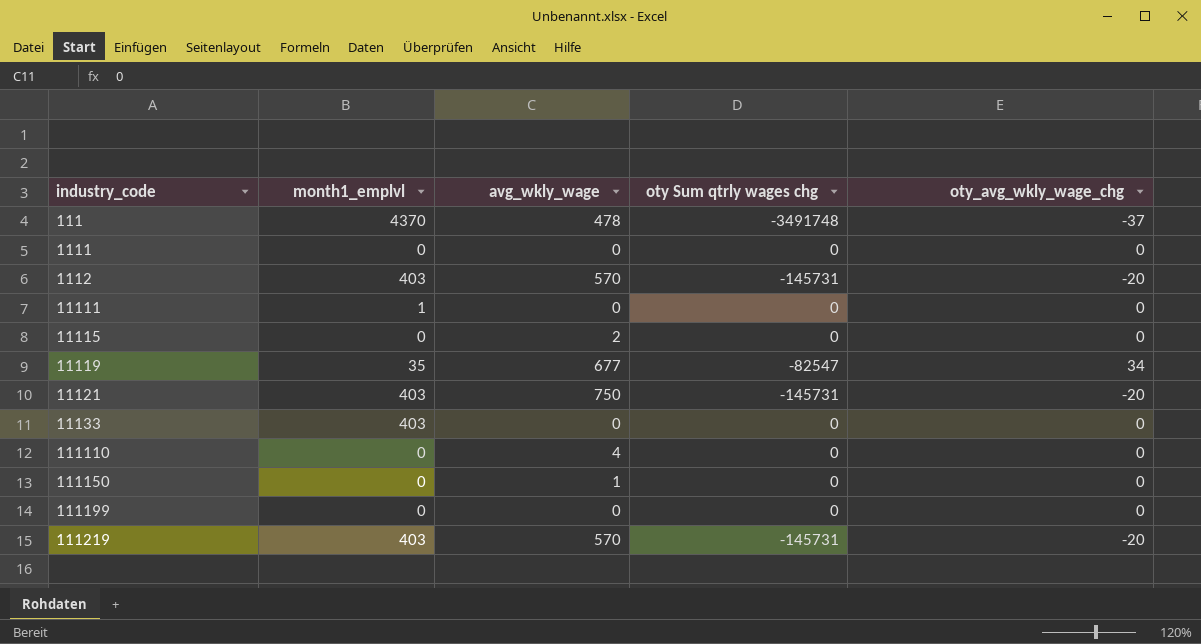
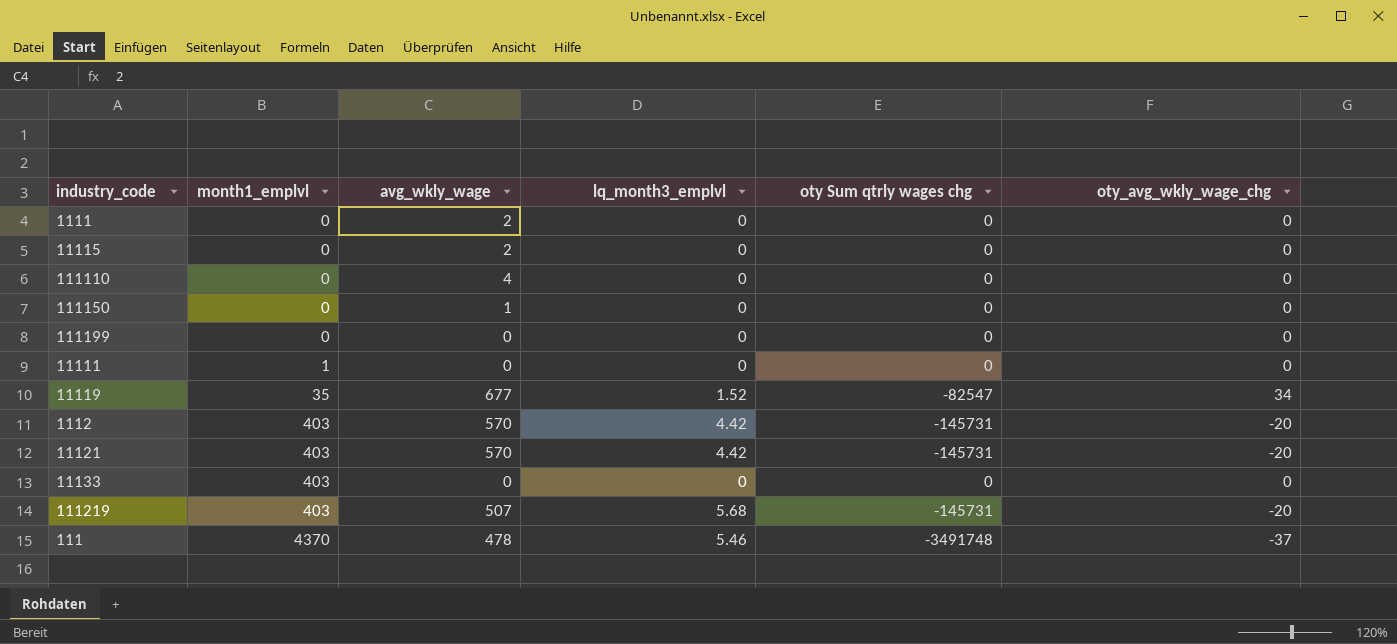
row order: industry_code ascending -> month1_emplvl ascending
column lq_month3_emplvl | position: none -> 4
1111 | avg_wkly_wage: 0 -> 2
11121 | avg_wkly_wage: 750 -> 570
111219 | avg_wkly_wage: 570 -> 507

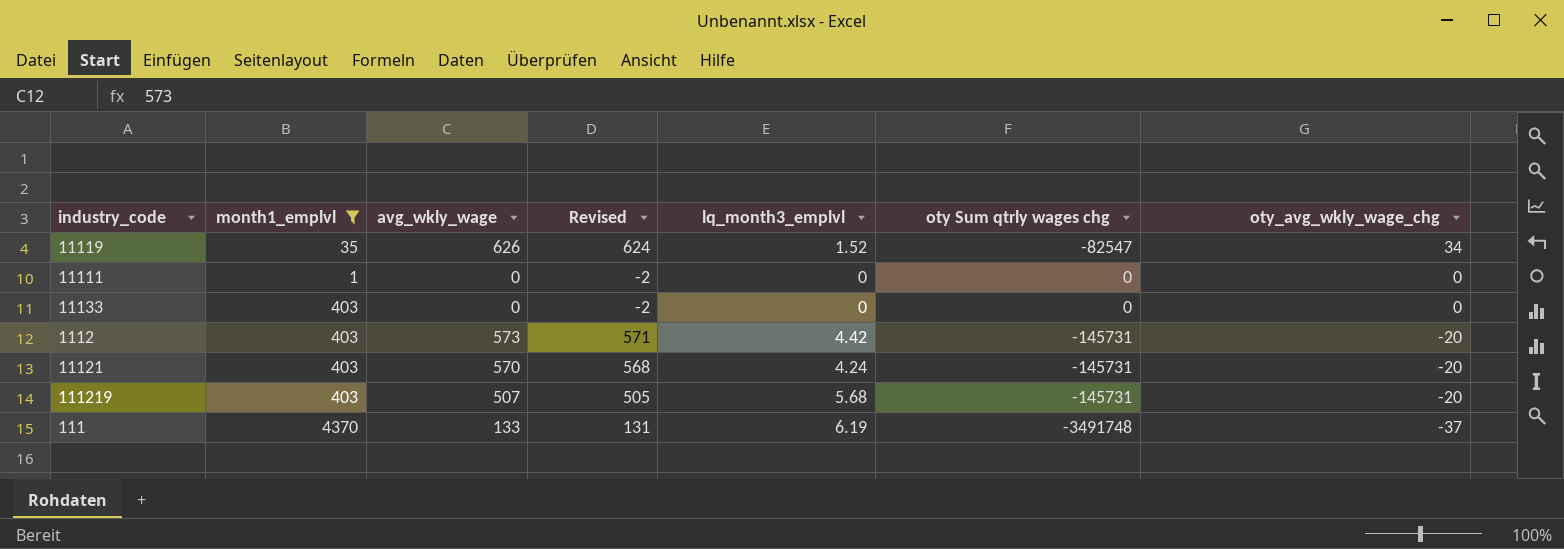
filter: none -> month1_emplvl != 0
row order: month1_emplvl ascending -> oty_avg_wkly_wage_chg descending
column Revised | formula: none -> [avg_wkly_wage] - 2
11119 | avg_wkly_wage: 677 -> 626
1112 | avg_wkly_wage: 570 -> 573
11121 | lq_month3_emplvl: 4.42 -> 4.24
111 | avg_wkly_wage: 478 -> 133
111 | lq_month3_emplvl: 5.46 -> 6.19

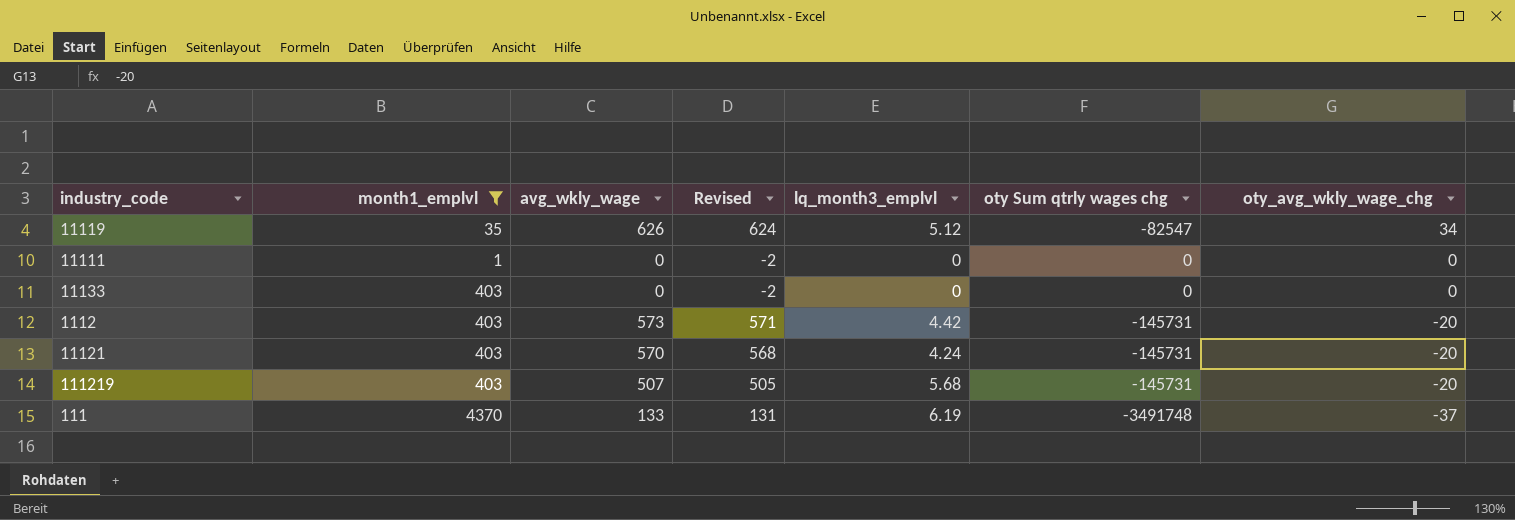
11119 | lq_month3_emplvl: 1.52 -> 5.12

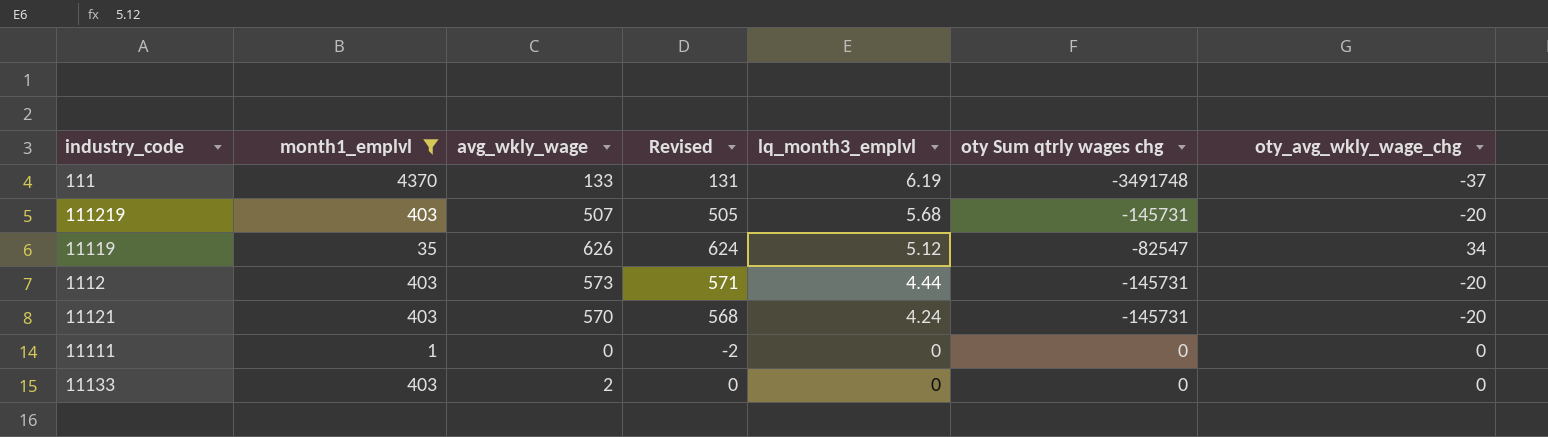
row order: oty_avg_wkly_wage_chg descending -> lq_month3_emplvl descending
1112 | lq_month3_emplvl: 4.42 -> 4.44
11133 | avg_wkly_wage: 0 -> 2
11133 | Revised: -2 -> 0

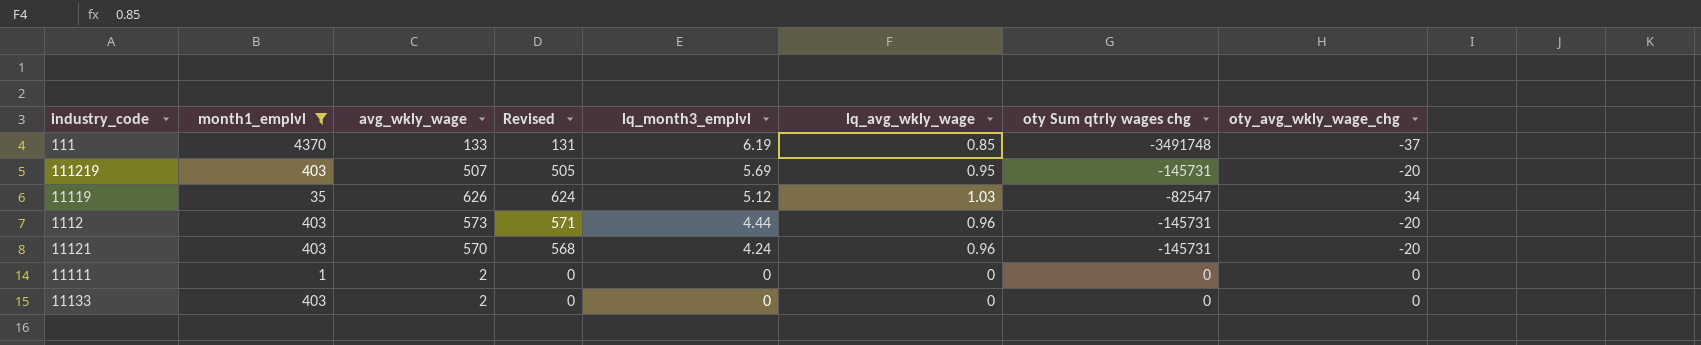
column lq_avg_wkly_wage | position: none -> 6
111219 | lq_month3_emplvl: 5.68 -> 5.69
11111 | avg_wkly_wage: 0 -> 2
11111 | Revised: -2 -> 0

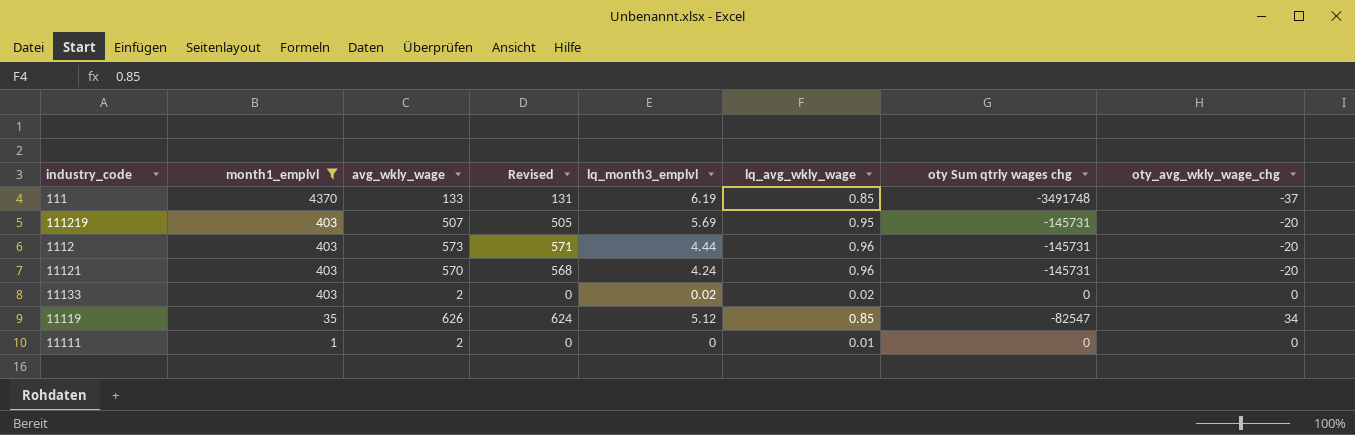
row order: lq_month3_emplvl descending -> month1_emplvl descending
11133 | lq_month3_emplvl: 0 -> 0.02
11133 | lq_avg_wkly_wage: 0 -> 0.02
11119 | lq_avg_wkly_wage: 1.03 -> 0.85
11111 | lq_avg_wkly_wage: 0 -> 0.01

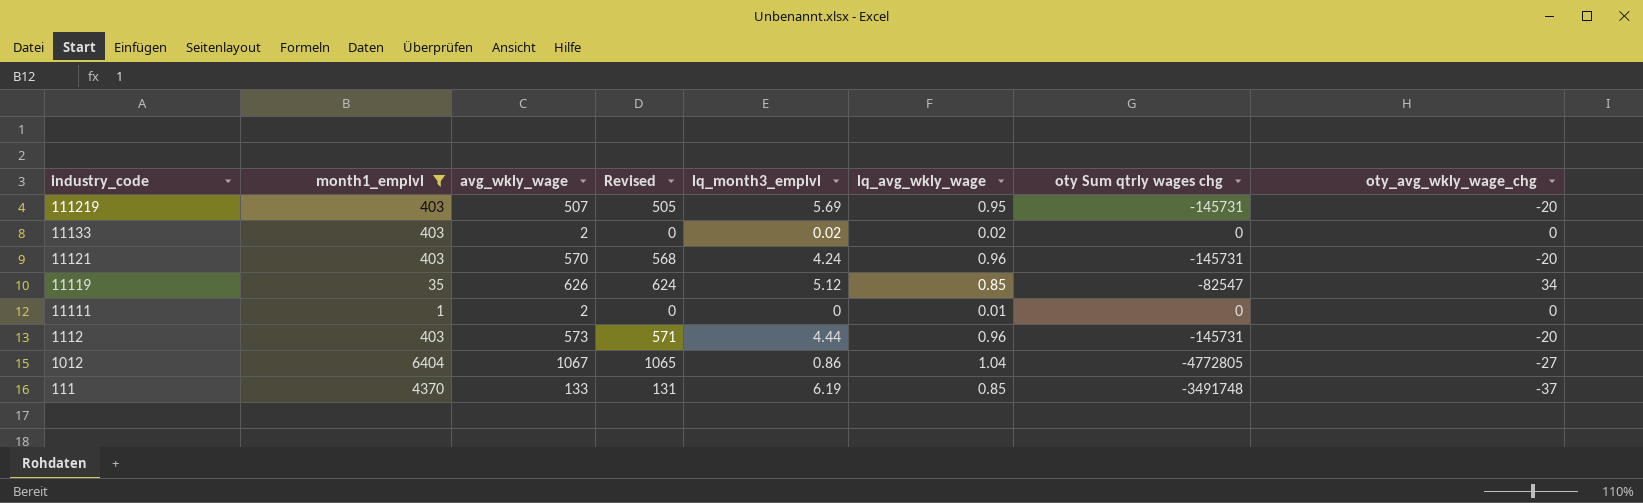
row order: month1_emplvl descending -> industry_code descending
row 1012: none -> 6404 | 1067 | 1065 | 0.86 | 1.04 | -4772805 | -27

